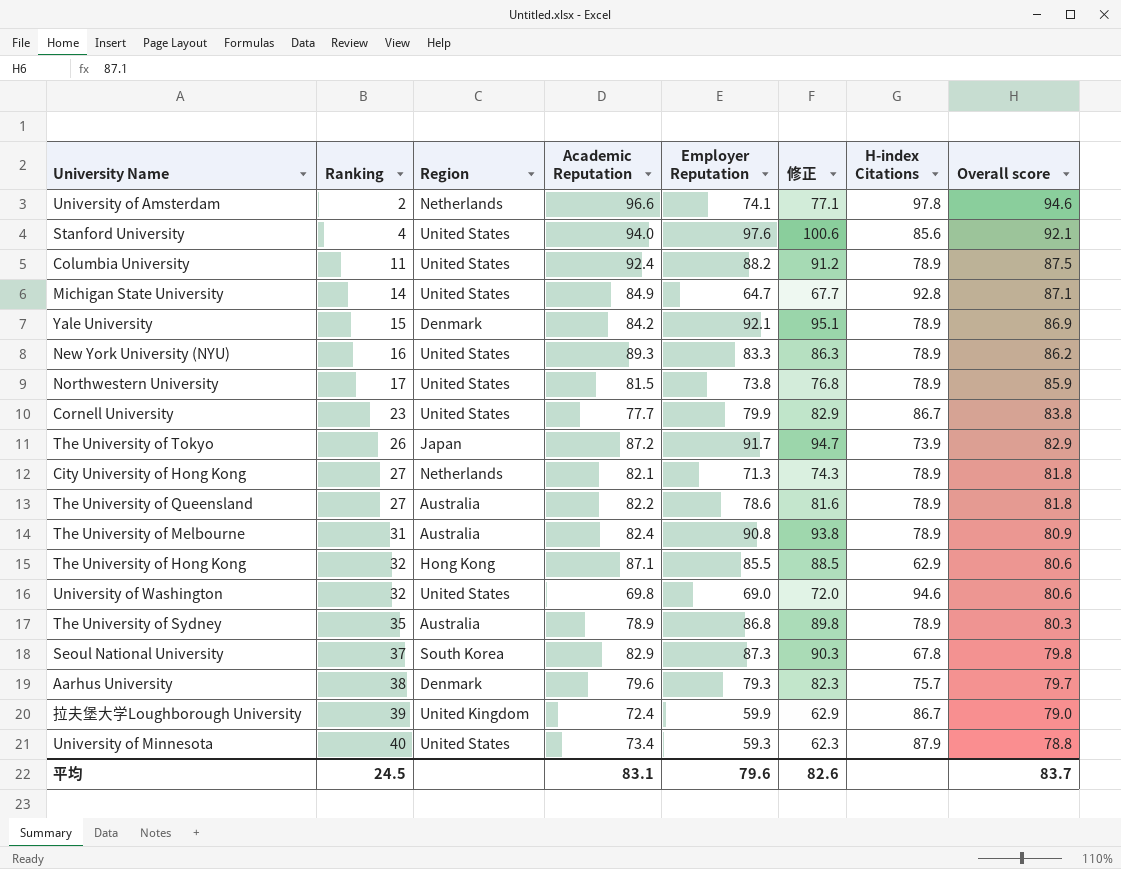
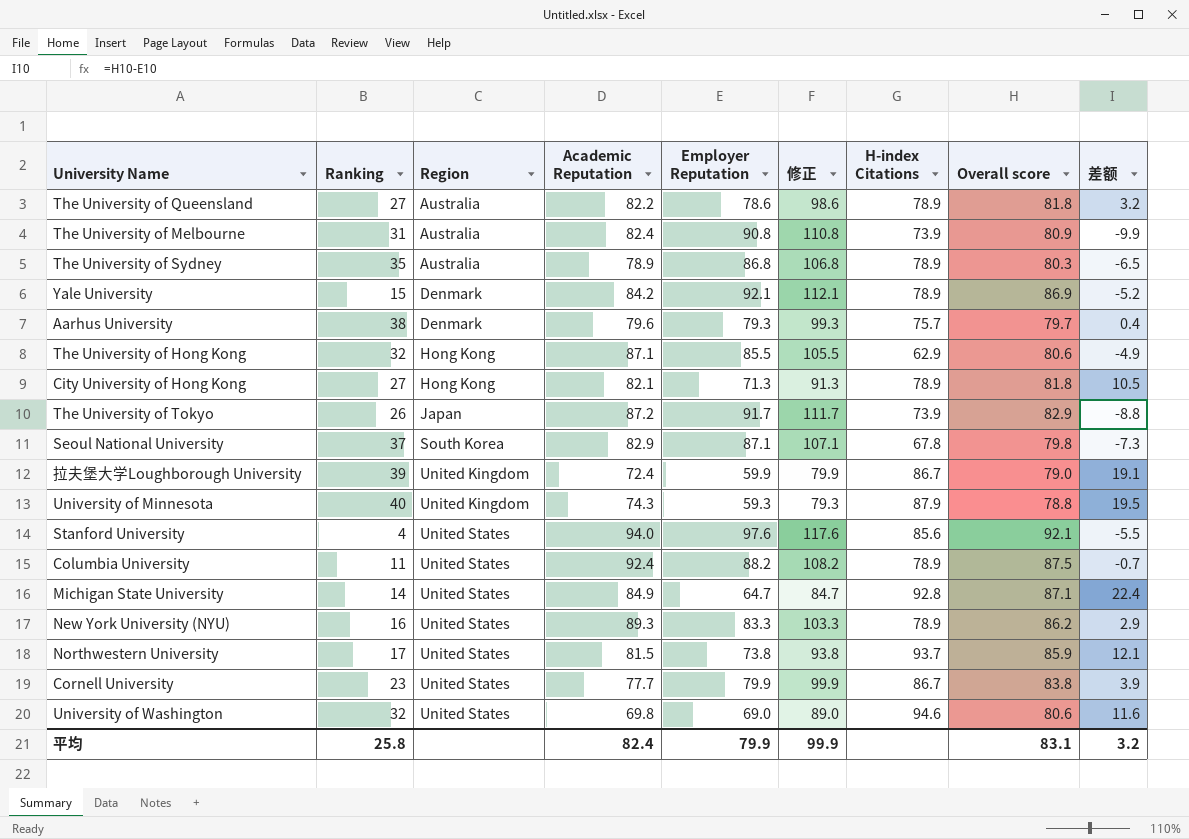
row order: Ranking ascending -> Region ascending
column 修正 | formula: [Employer Reputation] + 3 -> [Employer Reputation] + 20
column 差额 | formula: none -> [Overall score] - [Employer Reputation]
row University of Amsterdam: 2 | Netherlands | 96.6 | 74.1 | 77.1 | 97.8 | 94.6 -> none
The University of Melbourne | H-index Citations: 78.9 -> 73.9
City University of Hong Kong | Region: Netherlands -> Hong Kong
Seoul National University | Employer Reputation: 87.3 -> 87.1
University of Minnesota | Region: United States -> United Kingdom
University of Minnesota | Academic Reputation: 73.4 -> 74.3
Northwestern University | H-index Citations: 78.9 -> 93.7
平均 | Ranking: 24.5 -> 25.8
平均 | Academic Reputation: 83.1 -> 82.4
平均 | Employer Reputation: 79.6 -> 79.9
平均 | 修正: 82.6 -> 99.9
平均 | Overall score: 83.7 -> 83.1

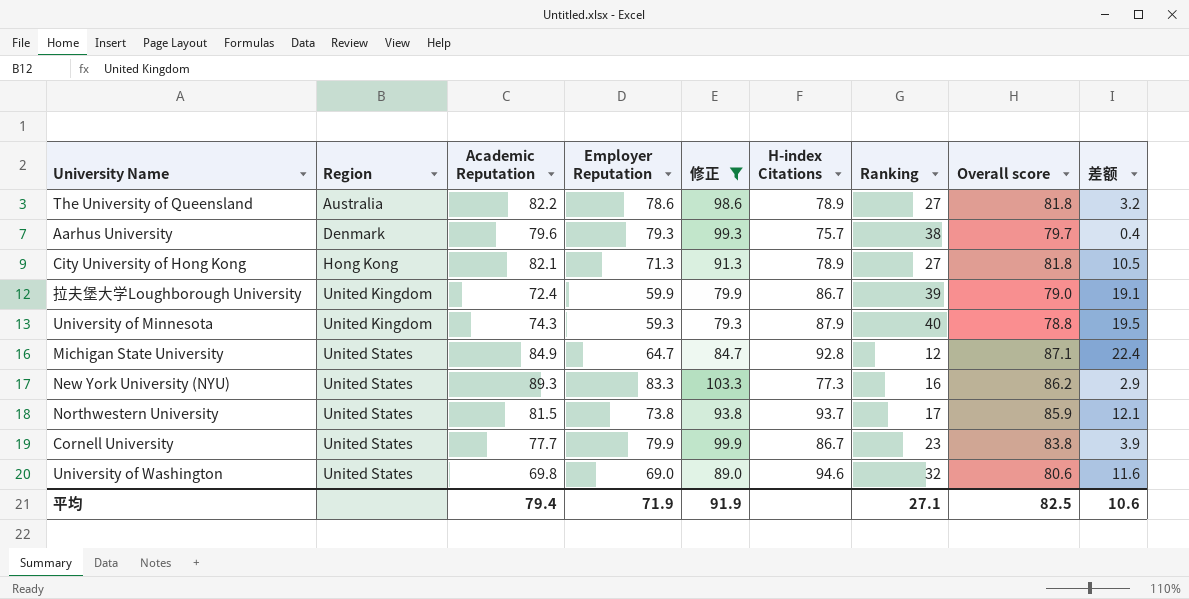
filter: none -> 修正 <= 103.3
column Ranking | position: 2 -> 7
Michigan State University | Ranking: 14 -> 12
New York University (NYU) | H-index Citations: 78.9 -> 77.3
平均 | Academic Reputation: 82.4 -> 79.4
平均 | Employer Reputation: 79.9 -> 71.9
平均 | 修正: 99.9 -> 91.9
平均 | Ranking: 25.8 -> 27.1
平均 | Overall score: 83.1 -> 82.5
平均 | 差额: 3.2 -> 10.6

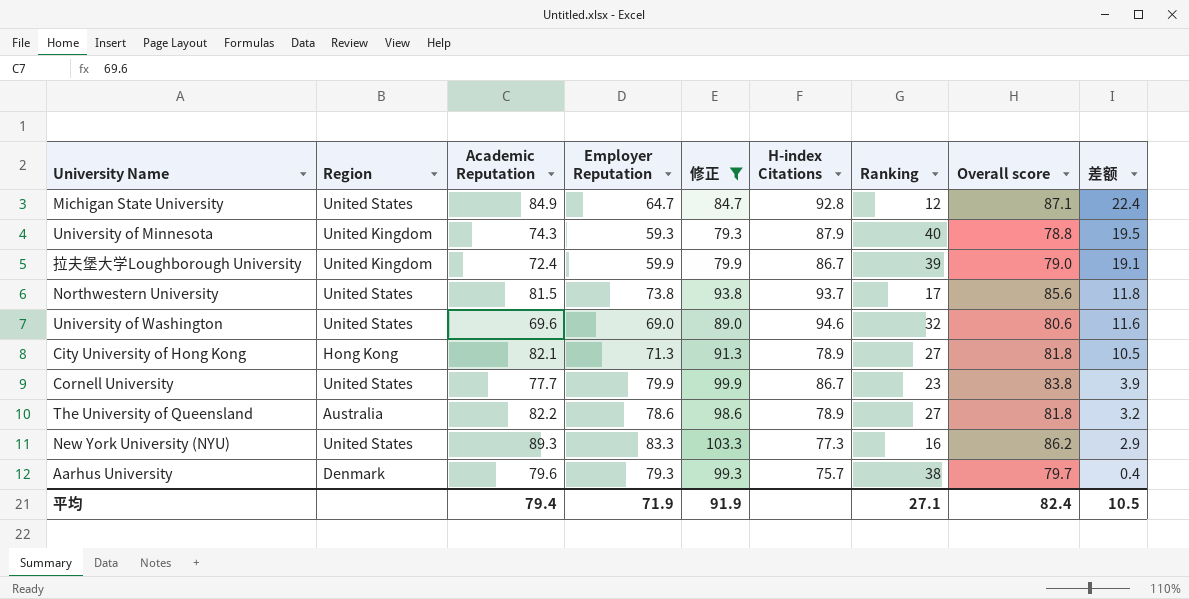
row order: Region ascending -> 差额 descending
Northwestern University | Overall score: 85.9 -> 85.6
Northwestern University | 差额: 12.1 -> 11.8
University of Washington | Academic Reputation: 69.8 -> 69.6
平均 | Overall score: 82.5 -> 82.4
平均 | 差额: 10.6 -> 10.5

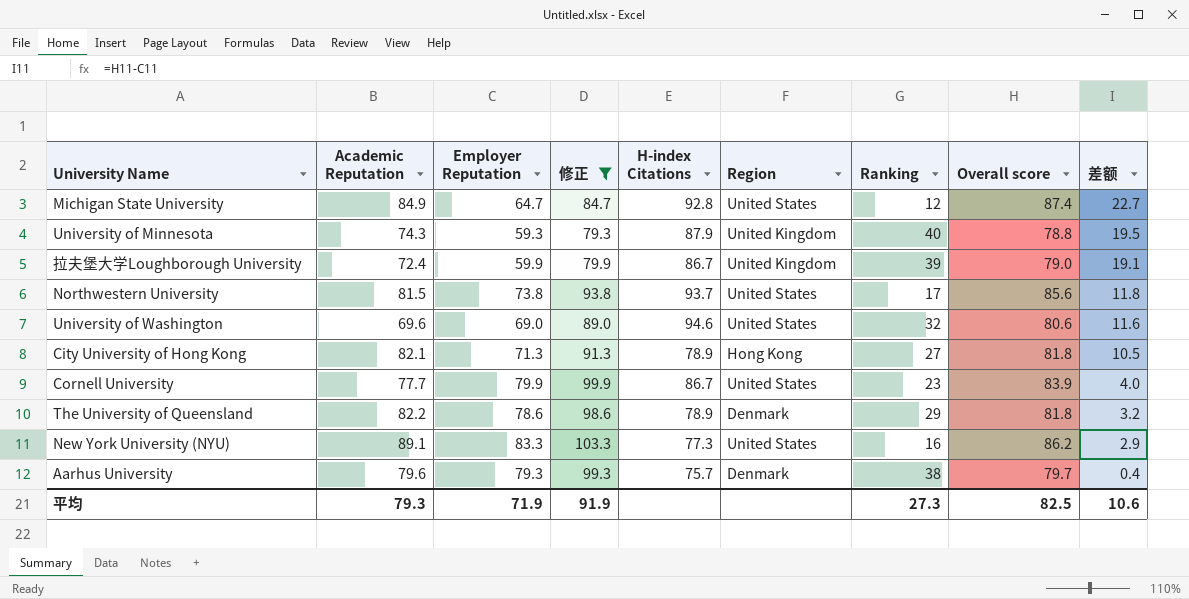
column Region | position: 2 -> 6
Michigan State University | Overall score: 87.1 -> 87.4
Michigan State University | 差额: 22.4 -> 22.7
Cornell University | Overall score: 83.8 -> 83.9
Cornell University | 差额: 3.9 -> 4.0
The University of Queensland | Region: Australia -> Denmark
The University of Queensland | Ranking: 27 -> 29
New York University (NYU) | Academic Reputation: 89.3 -> 89.1
平均 | Academic Reputation: 79.4 -> 79.3
平均 | Ranking: 27.1 -> 27.3
平均 | Overall score: 82.4 -> 82.5
平均 | 差额: 10.5 -> 10.6

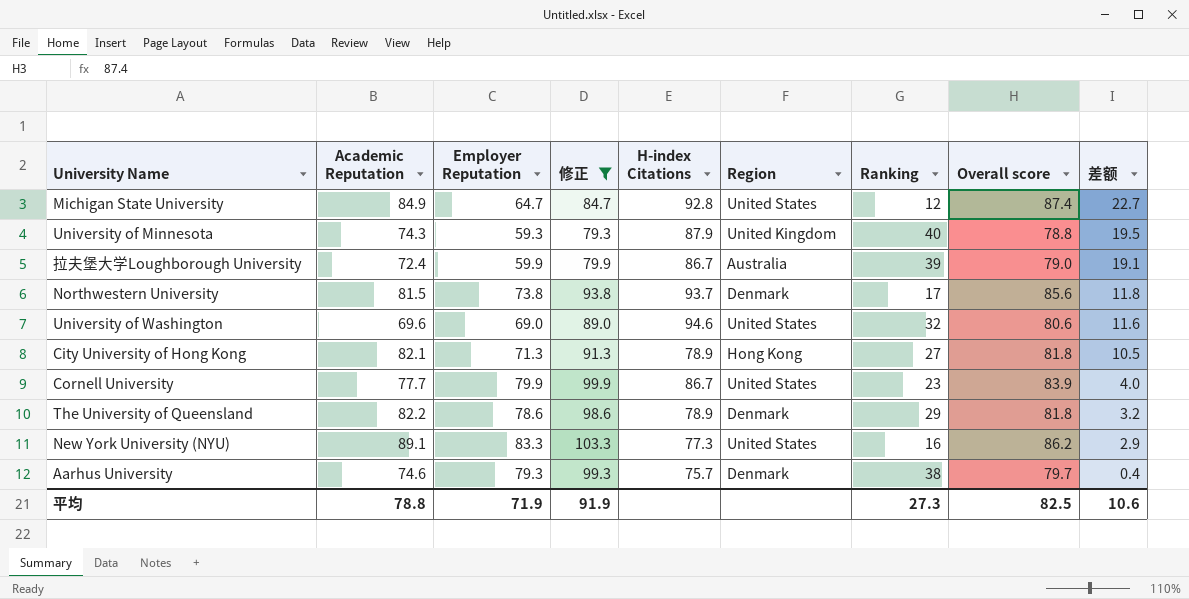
拉夫堡大学Loughborough University | Region: United Kingdom -> Australia
Northwestern University | Region: United States -> Denmark
Aarhus University | Academic Reputation: 79.6 -> 74.6
平均 | Academic Reputation: 79.3 -> 78.8

